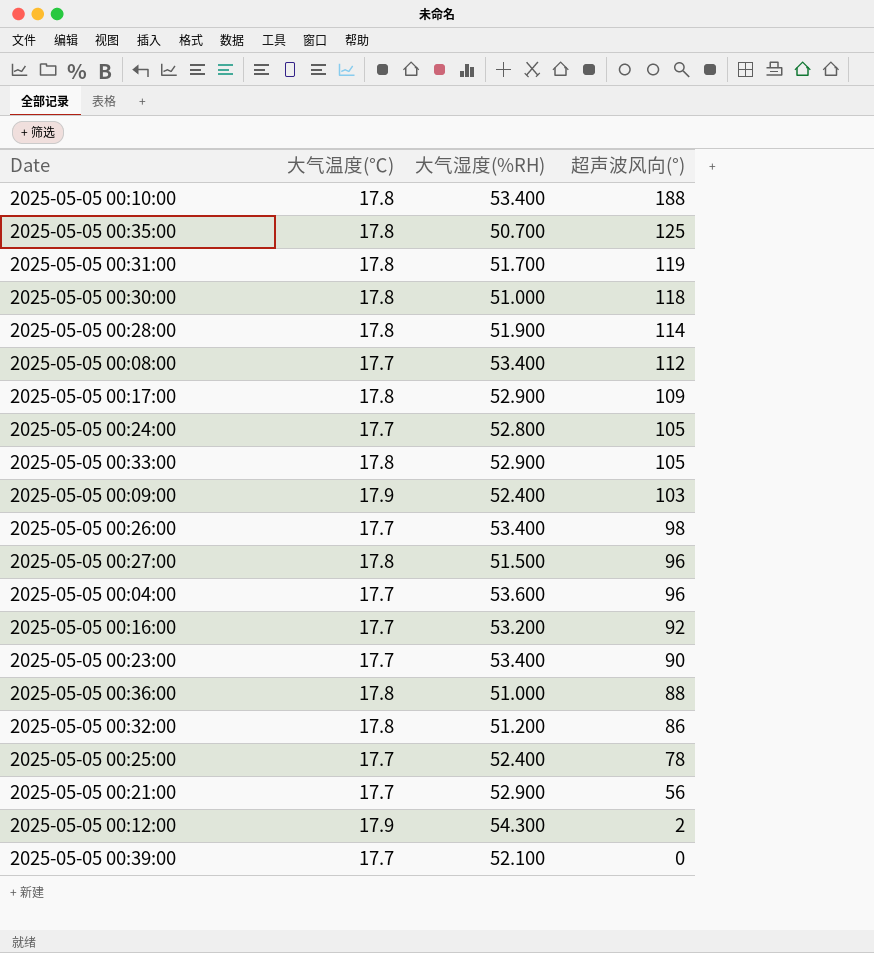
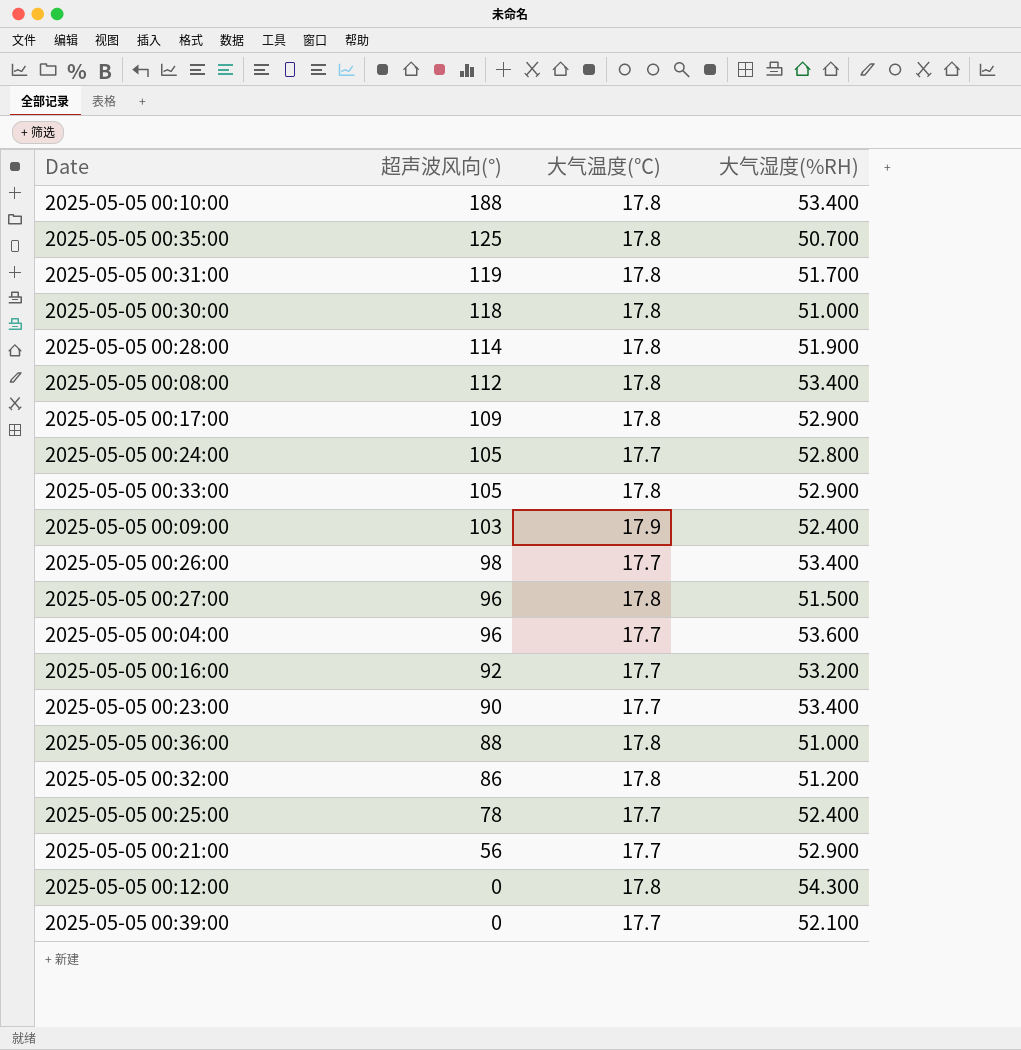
column 超声波风向(°) | position: 4 -> 2
2025-05-05 00:08:00 | 大气温度(℃): 17.7 -> 17.8
2025-05-05 00:12:00 | 超声波风向(°): 2 -> 0
2025-05-05 00:12:00 | 大气温度(℃): 17.9 -> 17.8

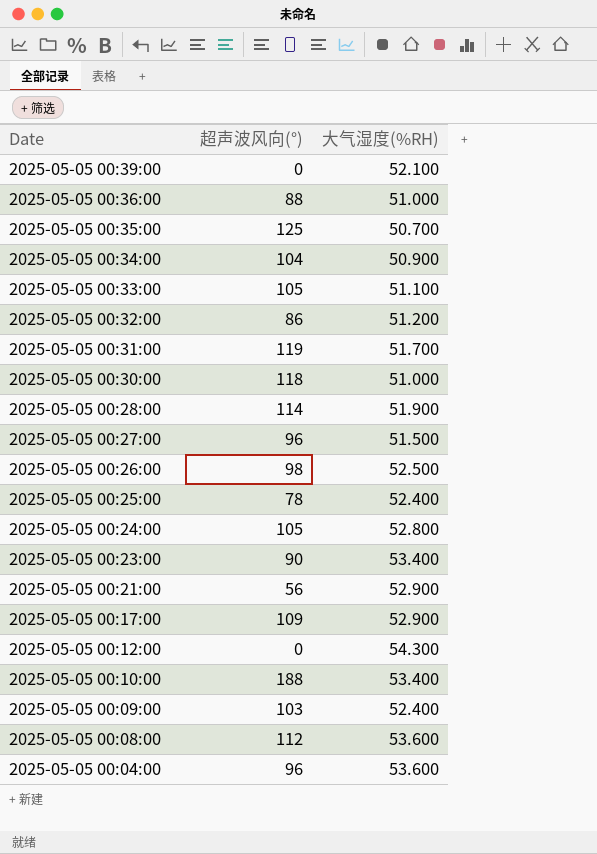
row order: 超声波风向(°) descending -> Date descending
column 大气温度(℃) | position: 3 -> none
row 2025-05-05 00:16:00: 92 | 17.7 | 53.200 -> none
row 2025-05-05 00:34:00: none -> 104 | 50.900
2025-05-05 00:33:00 | 大气湿度(%RH): 52.900 -> 51.100
2025-05-05 00:26:00 | 大气湿度(%RH): 53.400 -> 52.500
2025-05-05 00:08:00 | 大气湿度(%RH): 53.400 -> 53.600

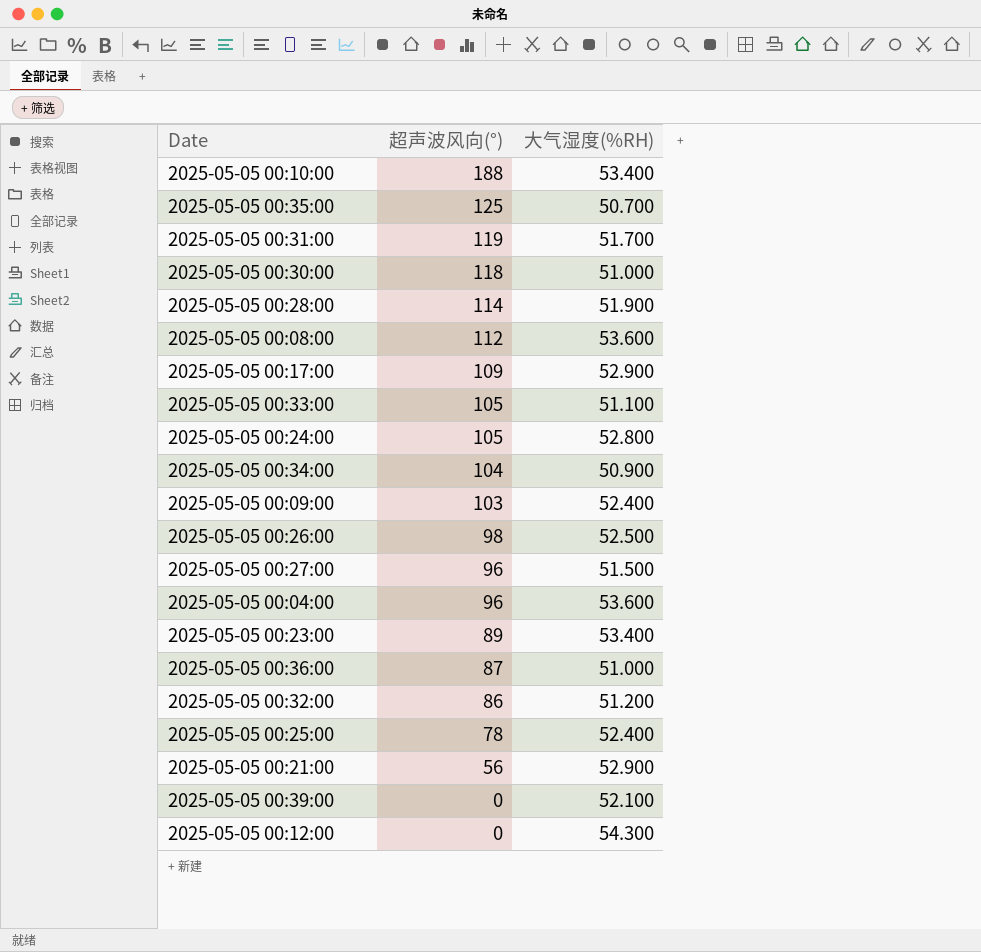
row order: Date descending -> 超声波风向(°) descending
2025-05-05 00:23:00 | 超声波风向(°): 90 -> 89
2025-05-05 00:36:00 | 超声波风向(°): 88 -> 87

